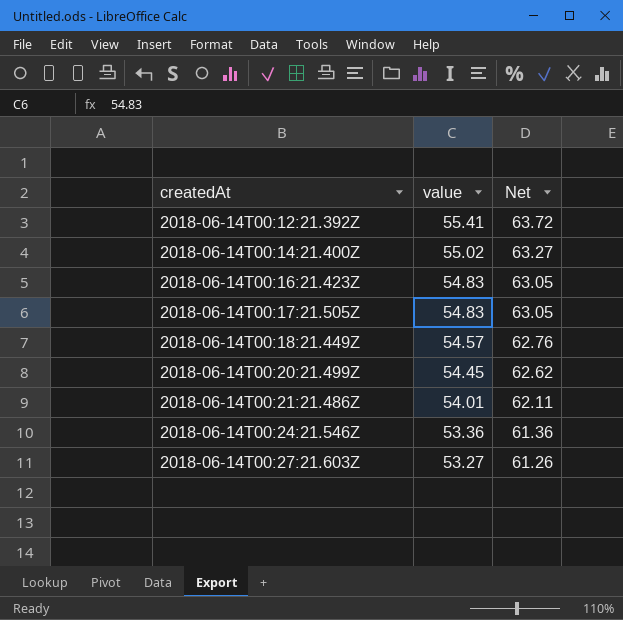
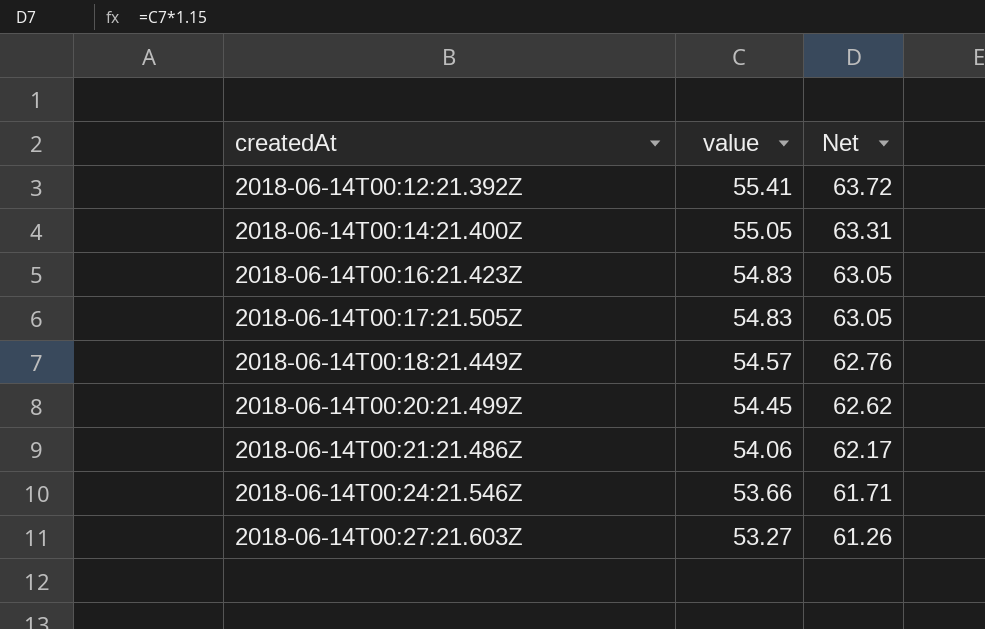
2018-06-14T00:14:21.400Z | value: 55.02 -> 55.05
2018-06-14T00:14:21.400Z | Net: 63.27 -> 63.31
2018-06-14T00:21:21.486Z | value: 54.01 -> 54.06
2018-06-14T00:21:21.486Z | Net: 62.11 -> 62.17
2018-06-14T00:24:21.546Z | value: 53.36 -> 53.66
2018-06-14T00:24:21.546Z | Net: 61.36 -> 61.71

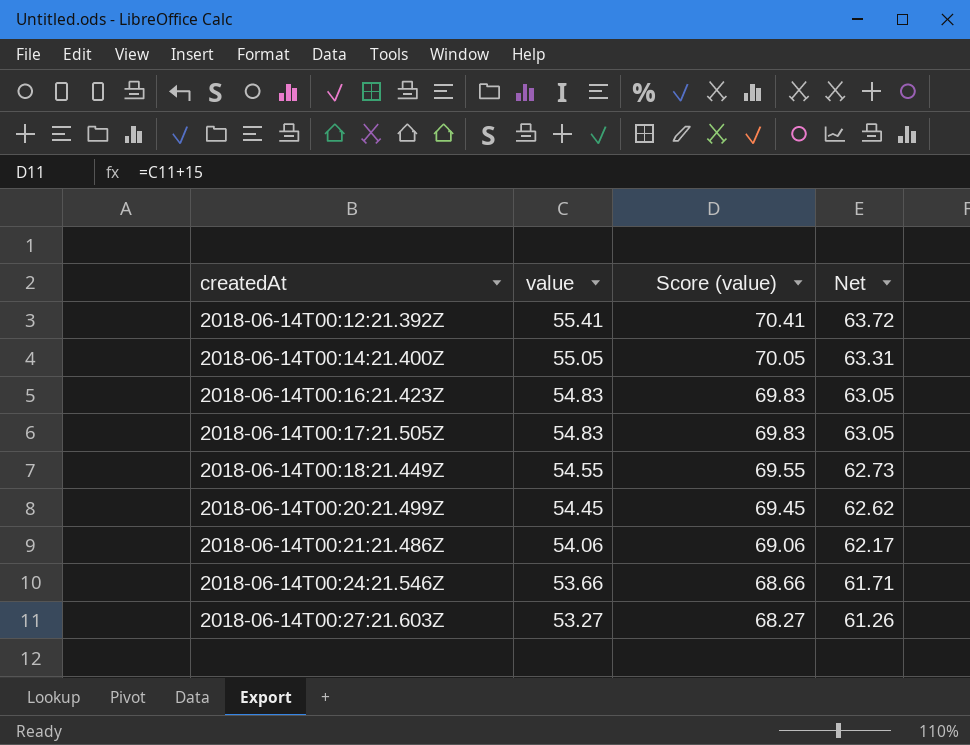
column Score (value) | formula: none -> [value] + 15
2018-06-14T00:18:21.449Z | value: 54.57 -> 54.55
2018-06-14T00:18:21.449Z | Net: 62.76 -> 62.73

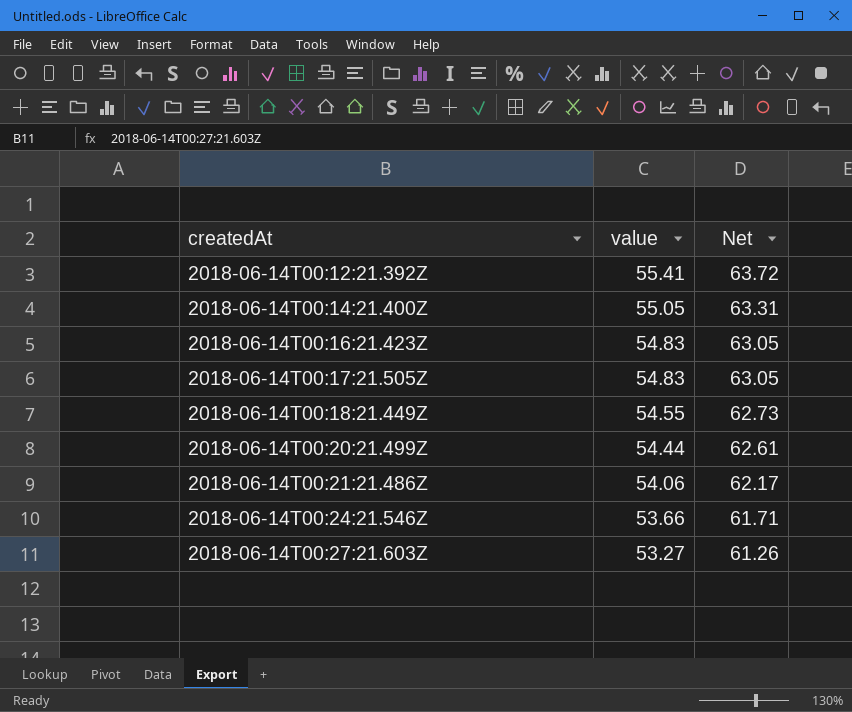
column Score (value) | formula: [value] + 15 -> none
2018-06-14T00:20:21.499Z | value: 54.45 -> 54.44
2018-06-14T00:20:21.499Z | Net: 62.62 -> 62.61

